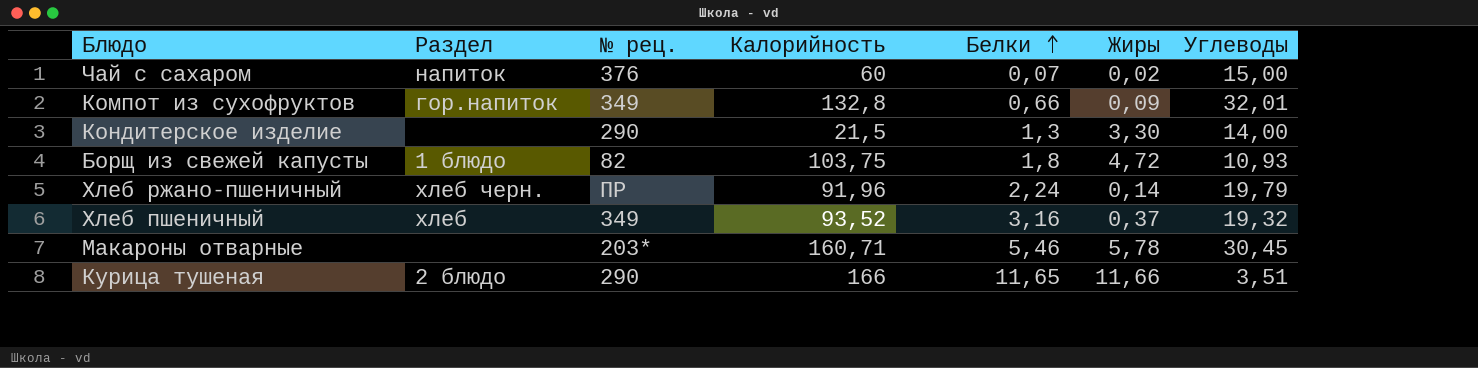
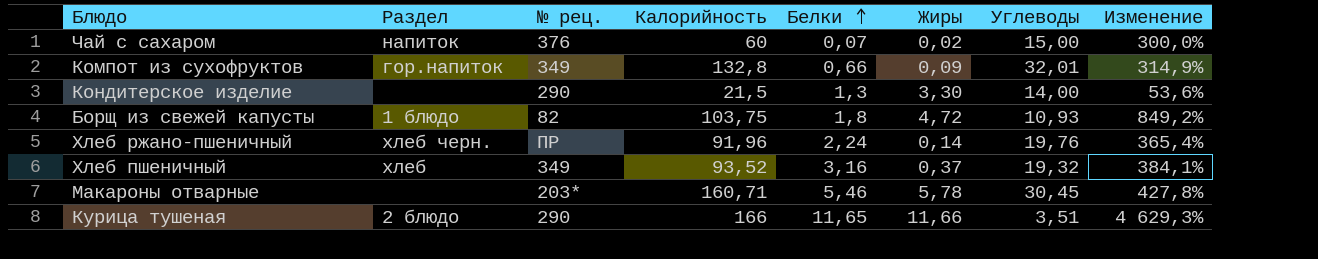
column Изменение | formula: none -> ([Калорийность] - [Углеводы]) / [Углеводы]
Хлеб ржано-пшеничный | Углеводы: 19,79 -> 19,76

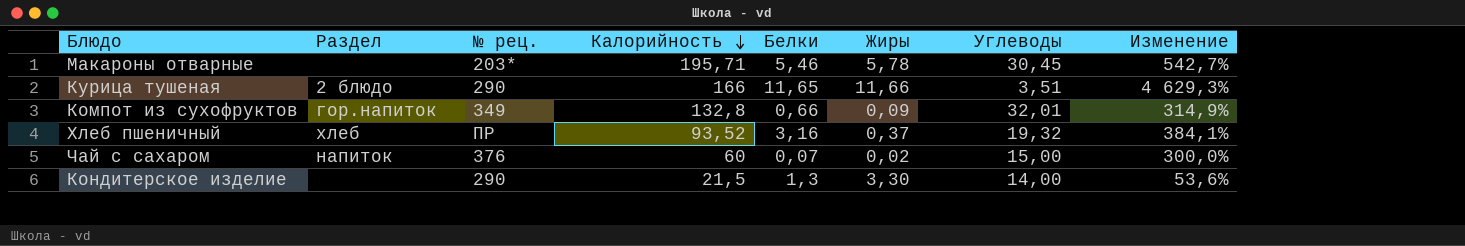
row order: Белки ascending -> Калорийность descending
row Борщ из свежей капусты: 1 блюдо | 82 | 103,75 | 1,8 | 4,72 | 10,93 | 849,2% -> none
row Хлеб ржано-пшеничный: хлеб черн. | ПР | 91,96 | 2,24 | 0,14 | 19,76 | 365,4% -> none
Макароны отварные | Калорийность: 160,71 -> 195,71
Макароны отварные | Изменение: 427,8% -> 542,7%
Хлеб пшеничный | № рец.: 349 -> ПР

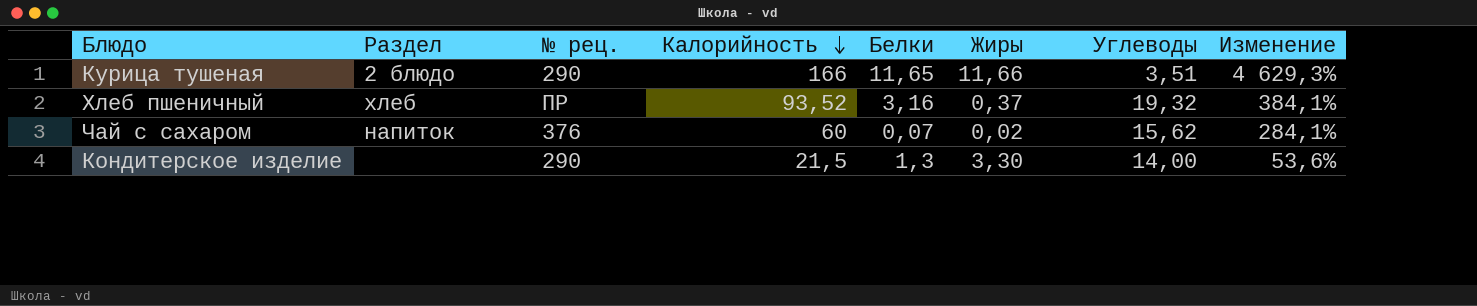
row Макароны отварные: none | 203* | 195,71 | 5,46 | 5,78 | 30,45 | 542,7% -> none
row Компот из сухофруктов: гор.напиток | 349 | 132,8 | 0,66 | 0,09 | 32,01 | 314,9% -> none
Чай с сахаром | Углеводы: 15,00 -> 15,62
Чай с сахаром | Изменение: 300,0% -> 284,1%

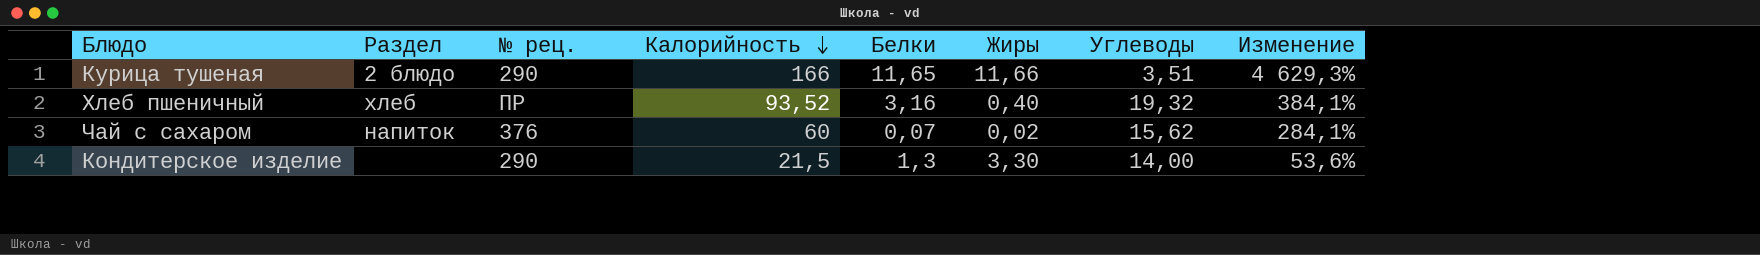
Хлеб пшеничный | Жиры: 0,37 -> 0,40

